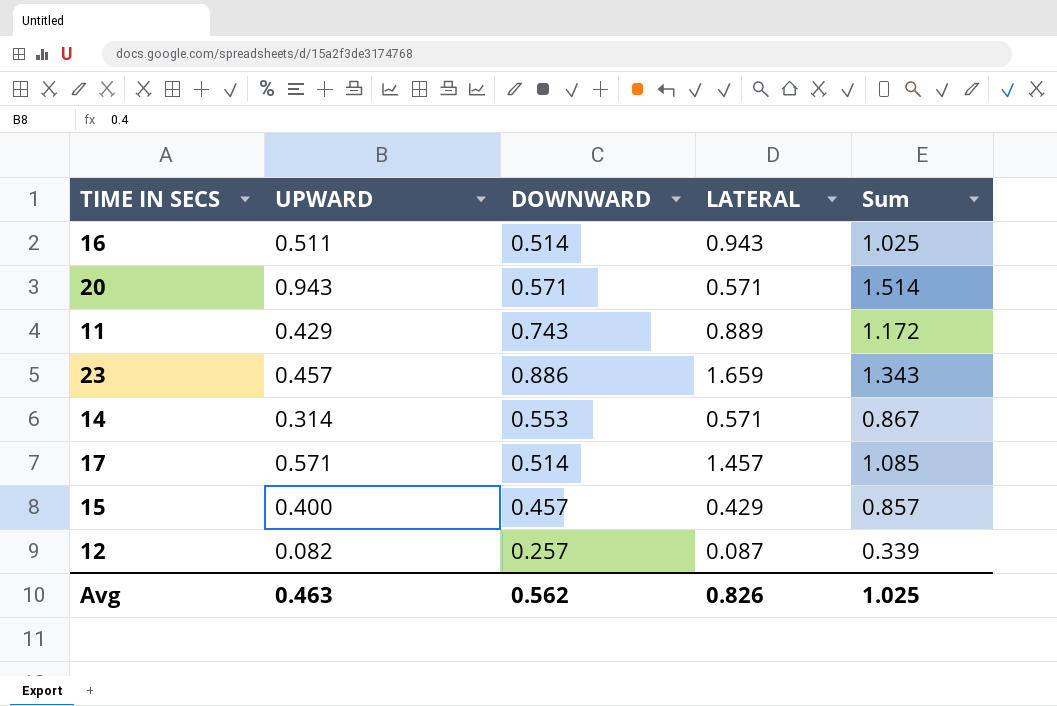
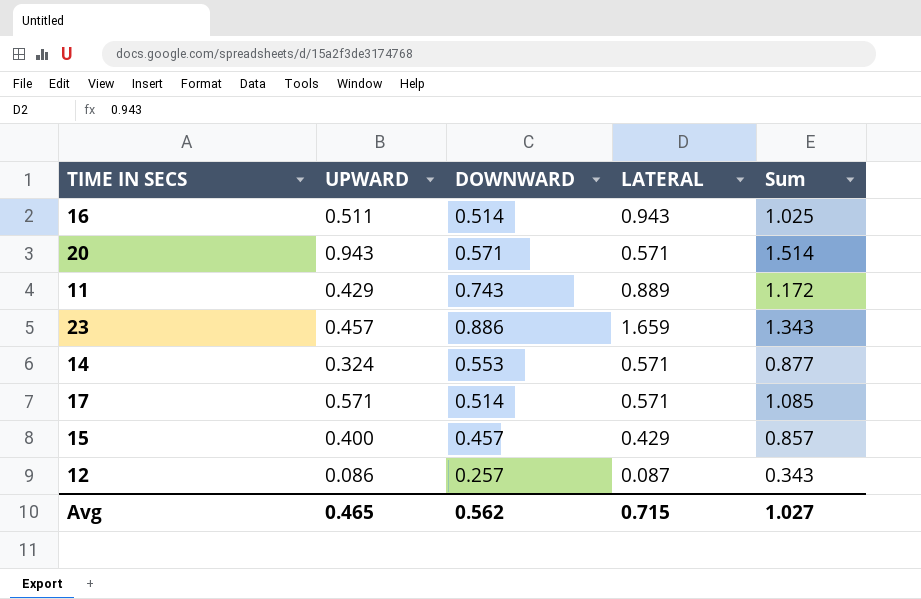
14 | UPWARD: 0.314 -> 0.324
14 | Sum: 0.867 -> 0.877
17 | LATERAL: 1.457 -> 0.571
12 | UPWARD: 0.082 -> 0.086
12 | Sum: 0.339 -> 0.343
Avg | UPWARD: 0.463 -> 0.465
Avg | LATERAL: 0.826 -> 0.715
Avg | Sum: 1.025 -> 1.027

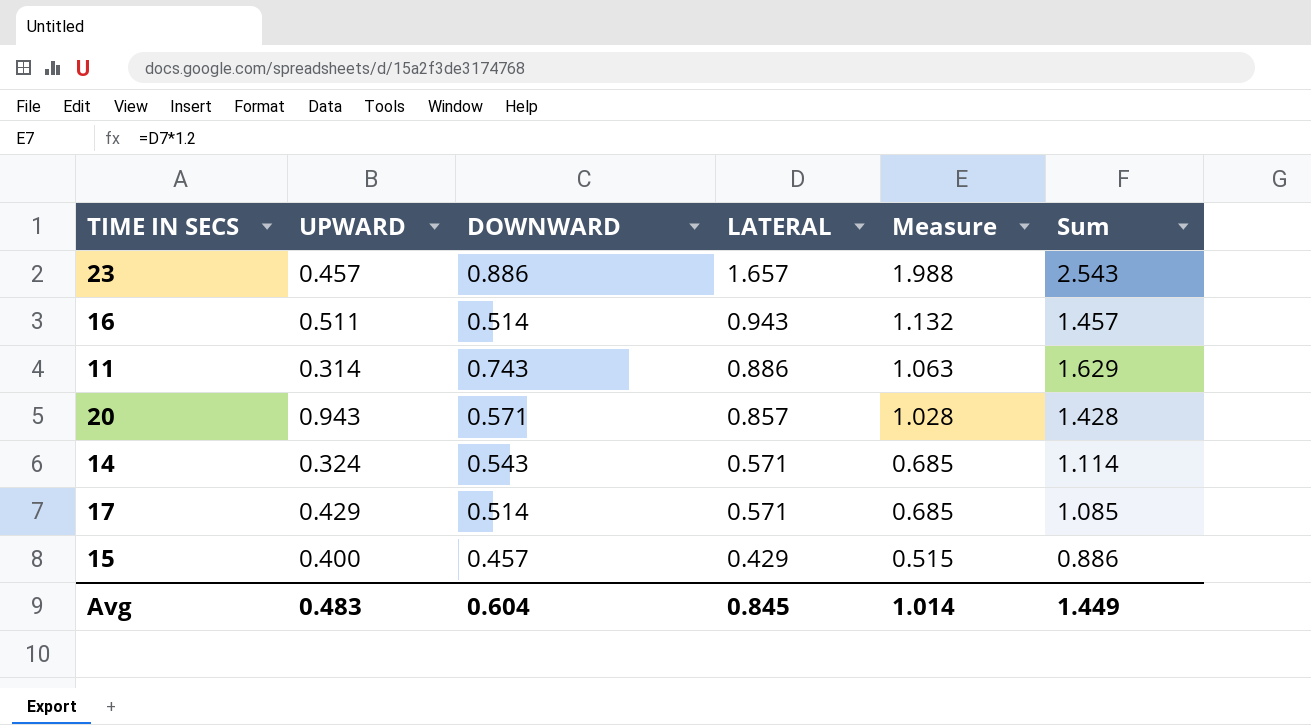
row order: none -> LATERAL descending
column Measure | formula: none -> [LATERAL] * 1.2
column Sum | formula: [UPWARD] + [DOWNWARD] -> [DOWNWARD] + [LATERAL]
row 12: 0.086 | 0.257 | 0.087 | 0.343 -> none
23 | LATERAL: 1.659 -> 1.657
11 | UPWARD: 0.429 -> 0.314
11 | LATERAL: 0.889 -> 0.886
20 | LATERAL: 0.571 -> 0.857
14 | DOWNWARD: 0.553 -> 0.543
17 | UPWARD: 0.571 -> 0.429
Avg | UPWARD: 0.465 -> 0.483
Avg | DOWNWARD: 0.562 -> 0.604
Avg | LATERAL: 0.715 -> 0.845
Avg | Sum: 1.027 -> 1.449

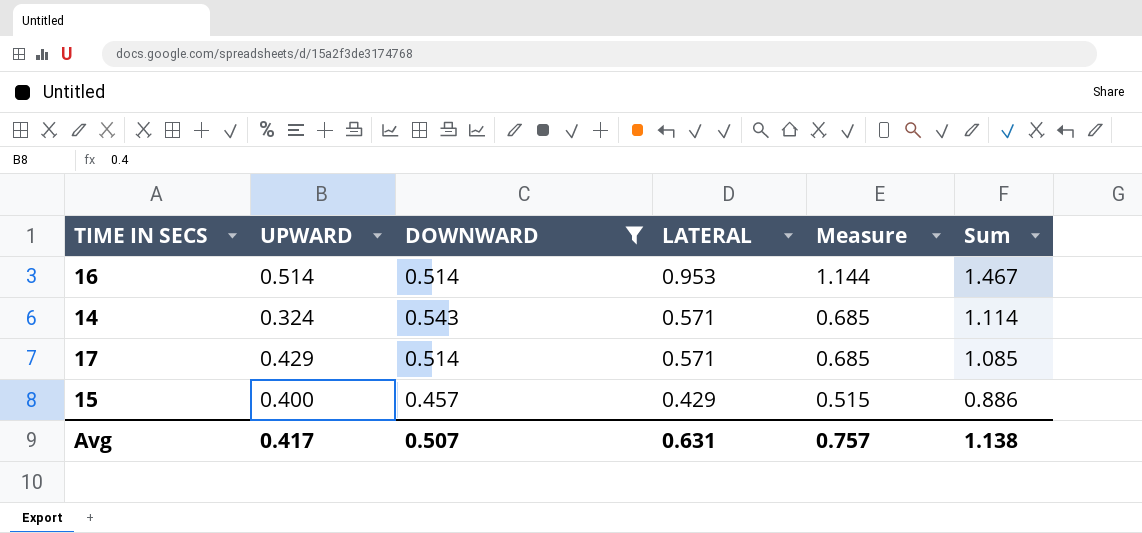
filter: none -> DOWNWARD <= 0.543
16 | UPWARD: 0.511 -> 0.514
16 | LATERAL: 0.943 -> 0.953
16 | Measure: 1.132 -> 1.144
16 | Sum: 1.457 -> 1.467
Avg | UPWARD: 0.483 -> 0.417
Avg | DOWNWARD: 0.604 -> 0.507
Avg | LATERAL: 0.845 -> 0.631
Avg | Measure: 1.014 -> 0.757
Avg | Sum: 1.449 -> 1.138

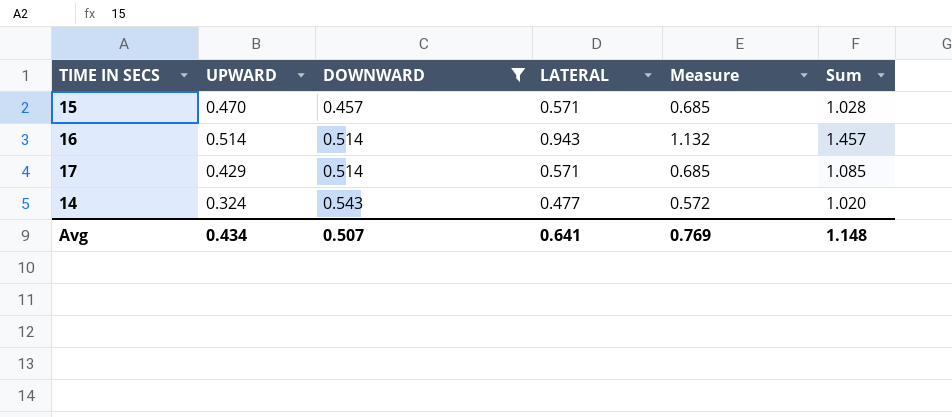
row order: LATERAL descending -> DOWNWARD ascending
15 | UPWARD: 0.400 -> 0.470
15 | LATERAL: 0.429 -> 0.571
15 | Measure: 0.515 -> 0.685
15 | Sum: 0.886 -> 1.028
16 | LATERAL: 0.953 -> 0.943
16 | Measure: 1.144 -> 1.132
16 | Sum: 1.467 -> 1.457
14 | LATERAL: 0.571 -> 0.477
14 | Measure: 0.685 -> 0.572
14 | Sum: 1.114 -> 1.020
Avg | UPWARD: 0.417 -> 0.434
Avg | LATERAL: 0.631 -> 0.641
Avg | Measure: 0.757 -> 0.769
Avg | Sum: 1.138 -> 1.148

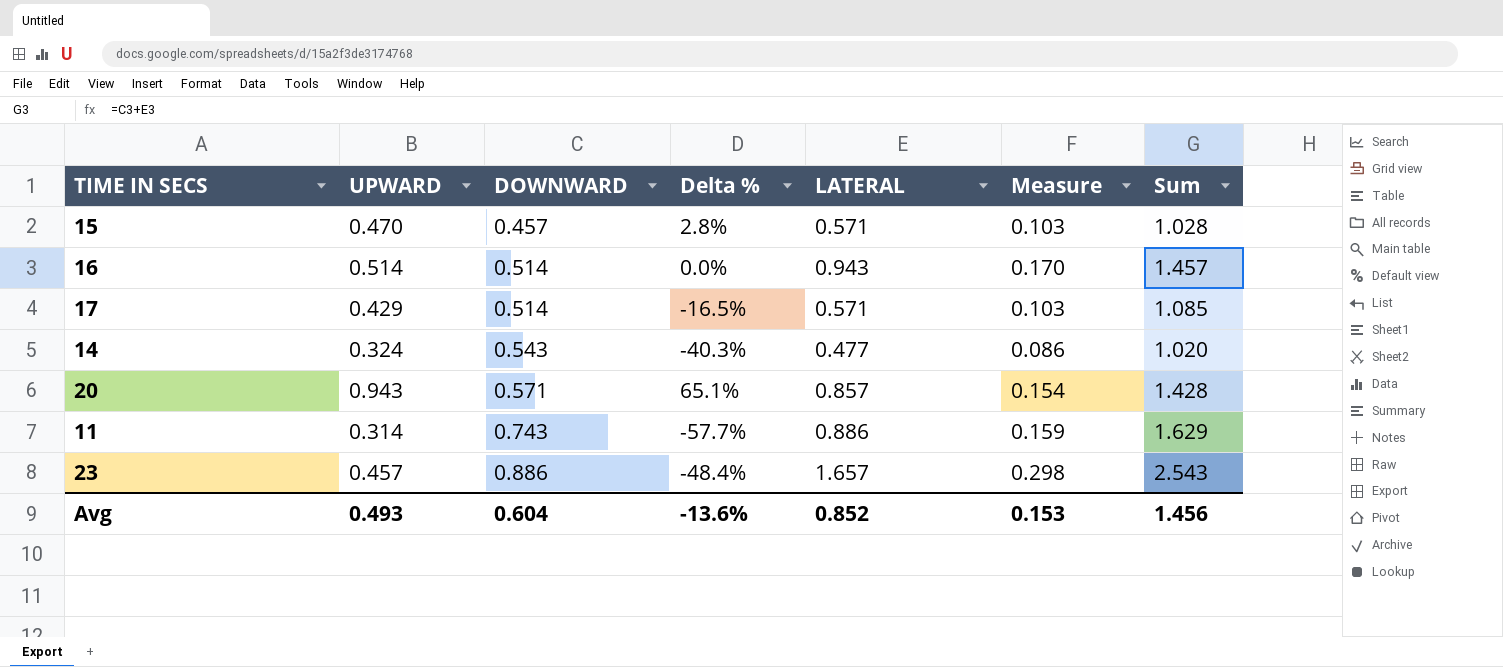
filter: DOWNWARD <= 0.543 -> none
column Delta % | formula: none -> ([UPWARD] - [DOWNWARD]) / [DOWNWARD]
column Measure | formula: [LATERAL] * 1.2 -> [LATERAL] * 0.18
Avg | UPWARD: 0.434 -> 0.493
Avg | DOWNWARD: 0.507 -> 0.604
Avg | LATERAL: 0.641 -> 0.852
Avg | Measure: 0.769 -> 0.153
Avg | Sum: 1.148 -> 1.456

